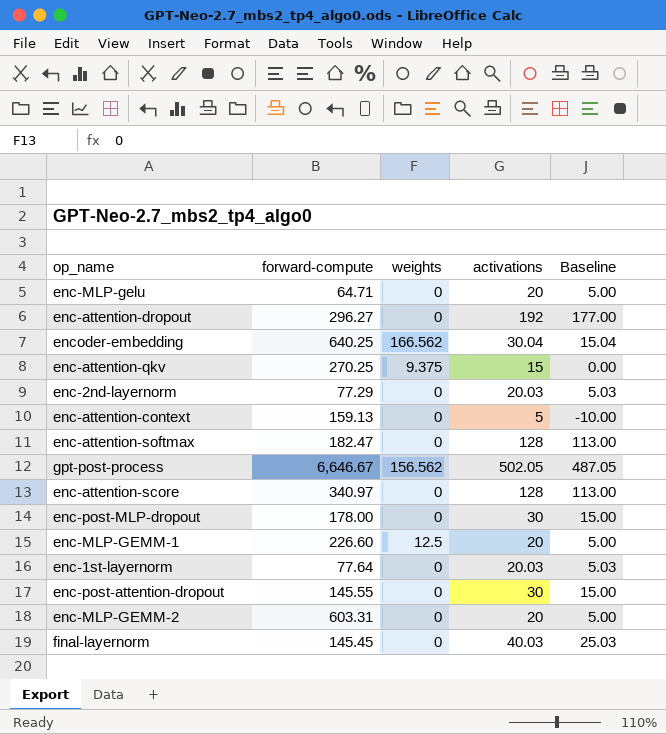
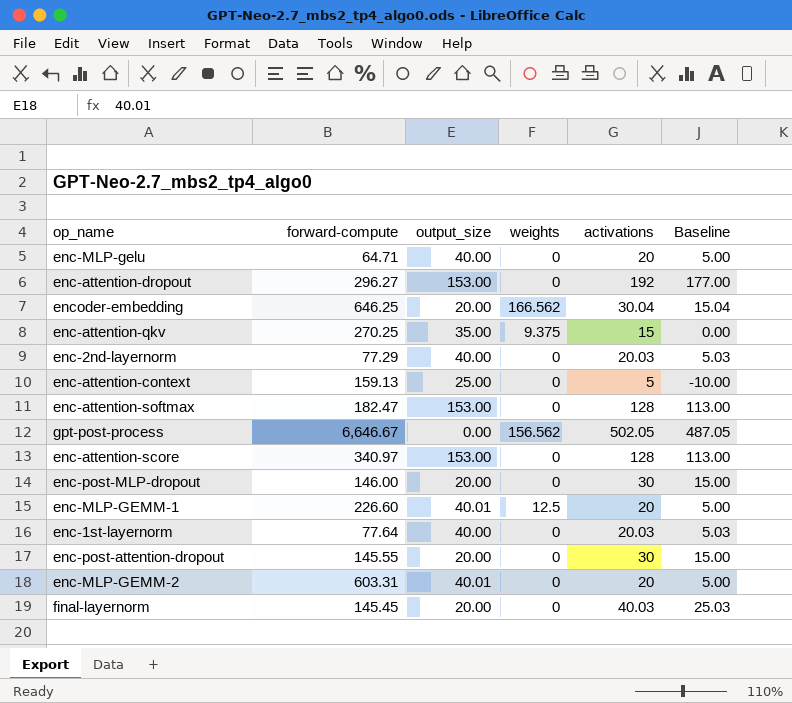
column output_size | position: none -> 3
encoder-embedding | forward-compute: 640.25 -> 646.25
enc-post-MLP-dropout | forward-compute: 178.00 -> 146.00

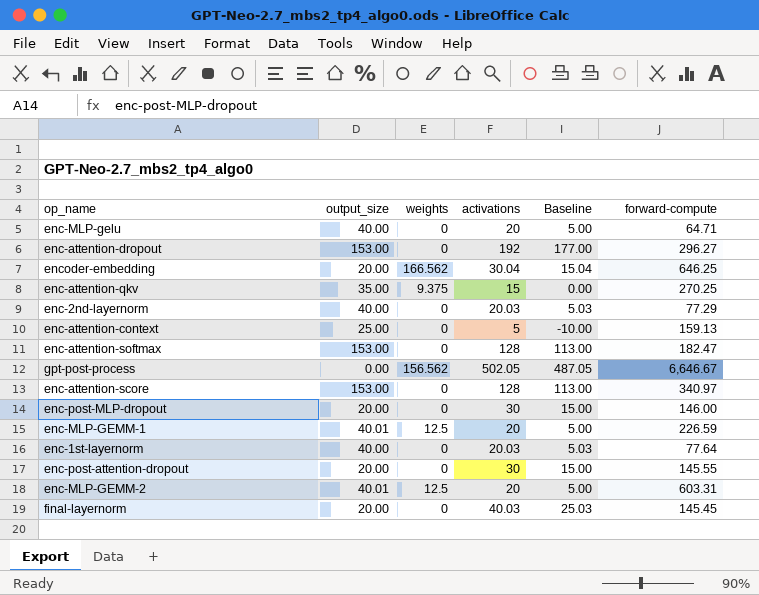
column forward-compute | position: 2 -> 6
enc-MLP-GEMM-1 | forward-compute: 226.60 -> 226.59
enc-MLP-GEMM-2 | weights: 0 -> 12.5

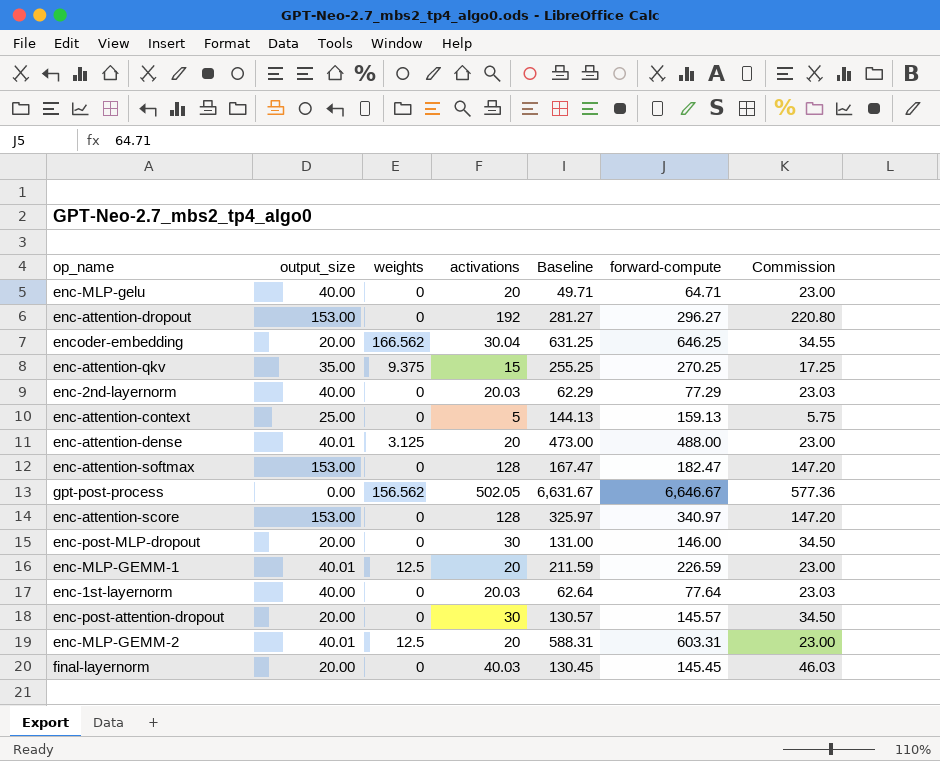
column Baseline | formula: [activations] - 15 -> [forward-compute] - 15
column Commission | formula: none -> [activations] * 1.15
row enc-attention-dense: none -> 40.01 | 3.125 | 20 | 473.00 | 488.00 | 23.00
enc-post-attention-dropout | forward-compute: 145.55 -> 145.57

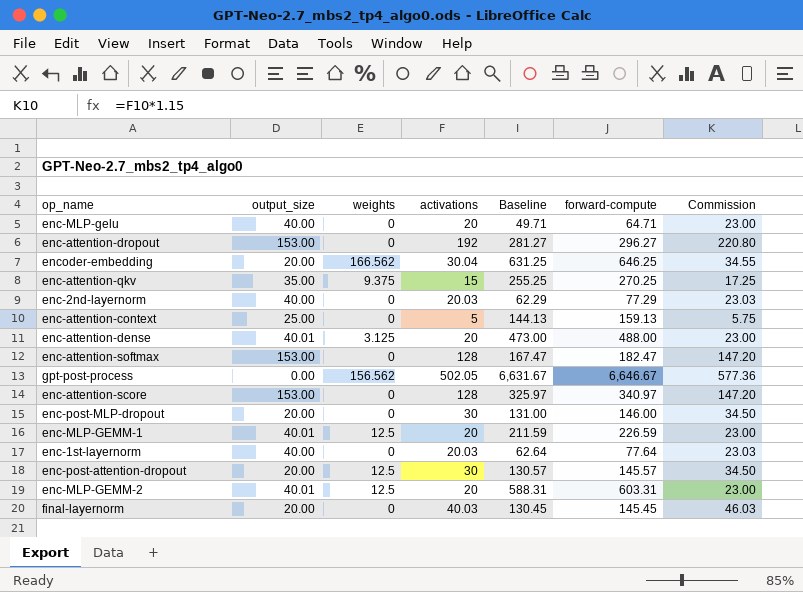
enc-post-attention-dropout | weights: 0 -> 12.5

